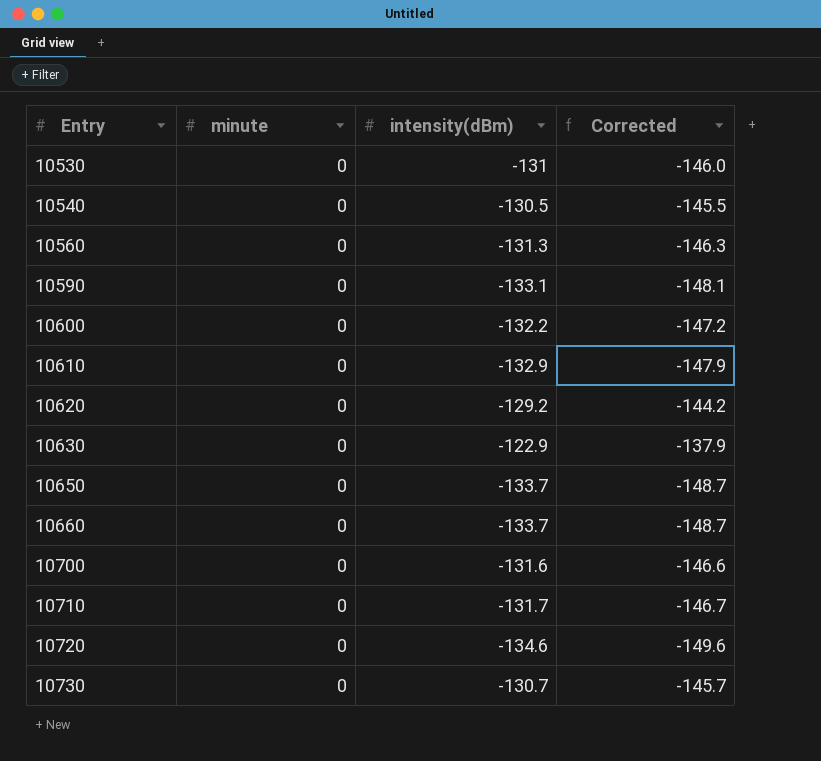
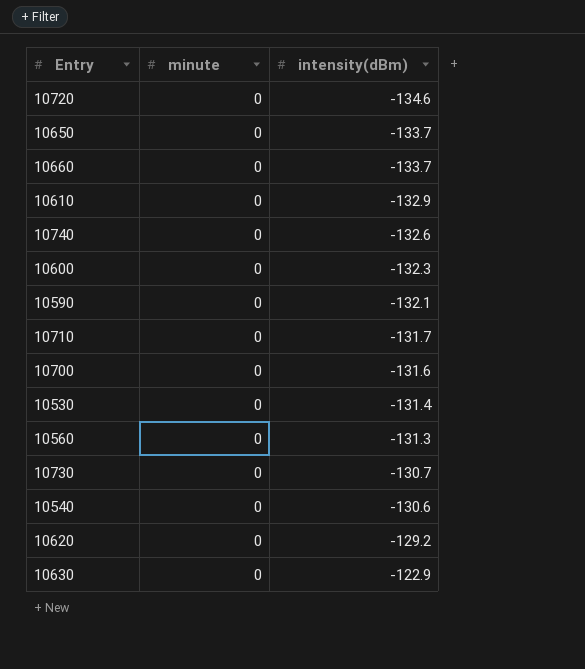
row order: Entry ascending -> intensity(dBm) ascending
column Corrected | formula: [intensity(dBm)] - 15 -> none
row 10740: none -> 0 | -132.6
10600 | intensity(dBm): -132.2 -> -132.3
10590 | intensity(dBm): -133.1 -> -132.1
10530 | intensity(dBm): -131 -> -131.4
10540 | intensity(dBm): -130.5 -> -130.6

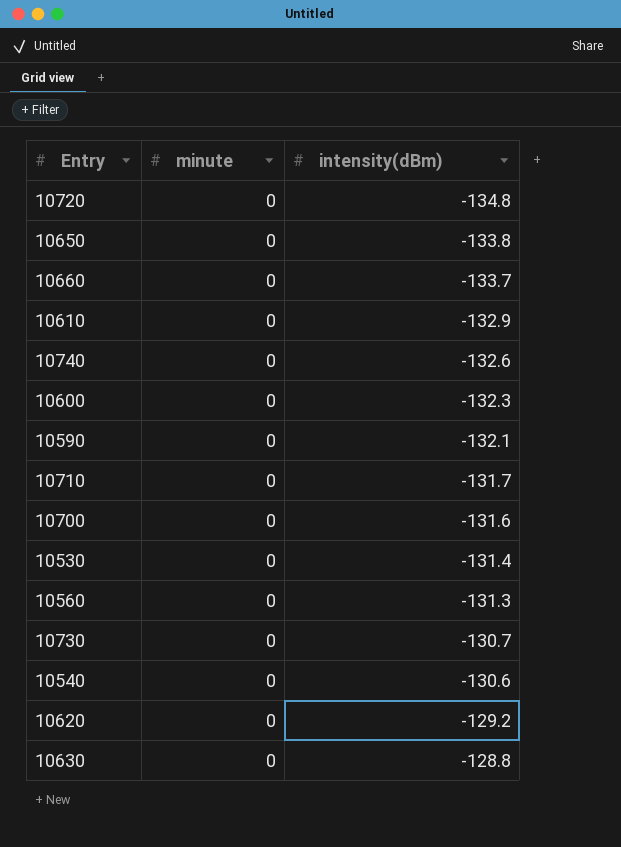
10720 | intensity(dBm): -134.6 -> -134.8
10650 | intensity(dBm): -133.7 -> -133.8
10630 | intensity(dBm): -122.9 -> -128.8

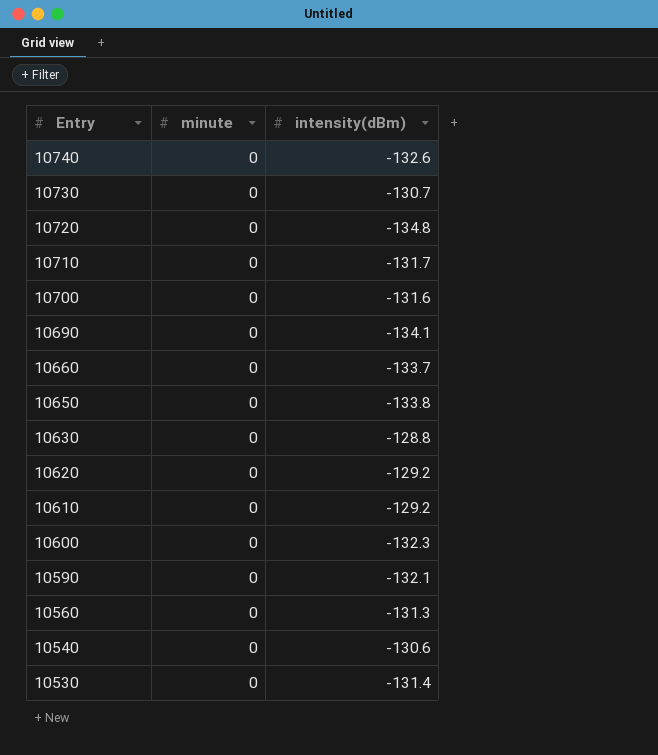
row order: intensity(dBm) ascending -> Entry descending
row 10690: none -> 0 | -134.1
10610 | intensity(dBm): -132.9 -> -129.2

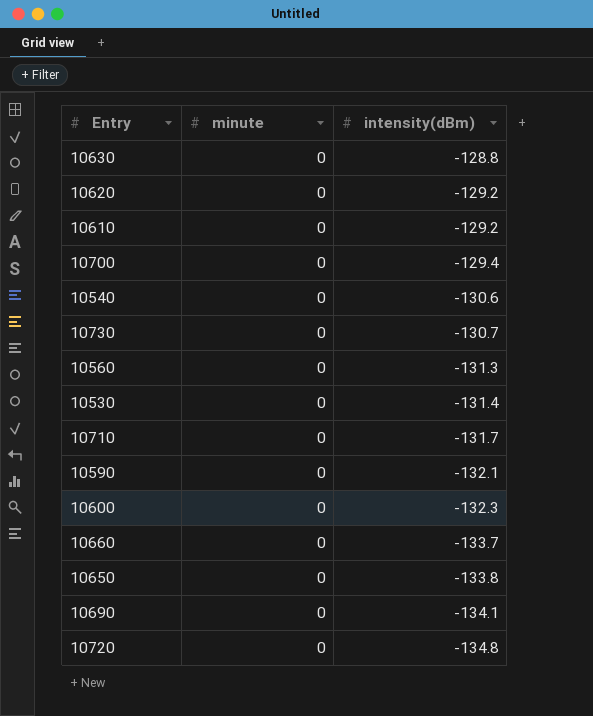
row order: Entry descending -> intensity(dBm) descending
row 10740: 0 | -132.6 -> none
10700 | intensity(dBm): -131.6 -> -129.4

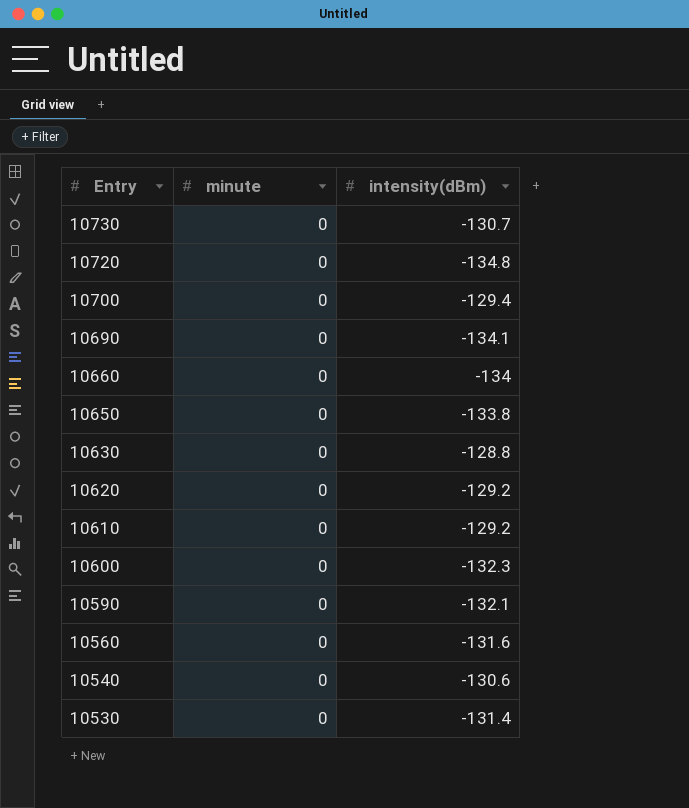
row order: intensity(dBm) descending -> Entry descending
row 10710: 0 | -131.7 -> none
10660 | intensity(dBm): -133.7 -> -134
10560 | intensity(dBm): -131.3 -> -131.6

